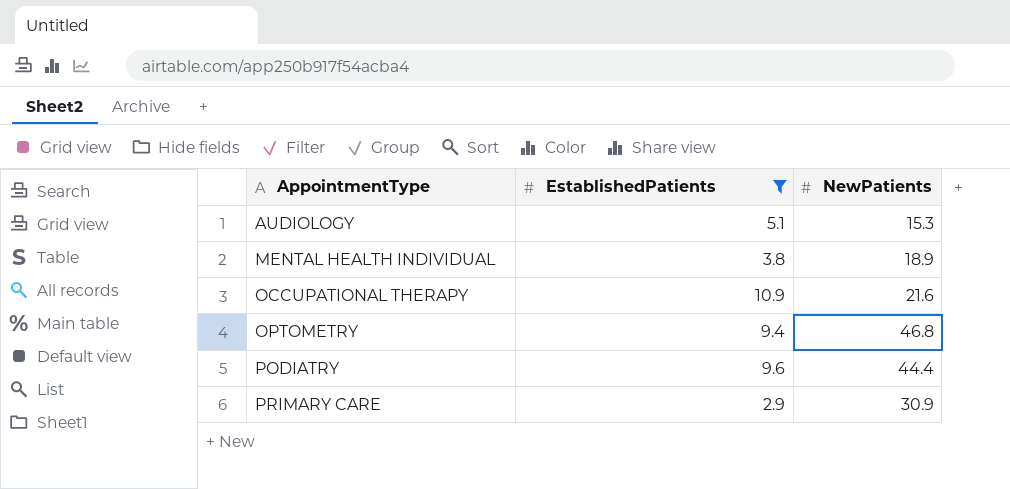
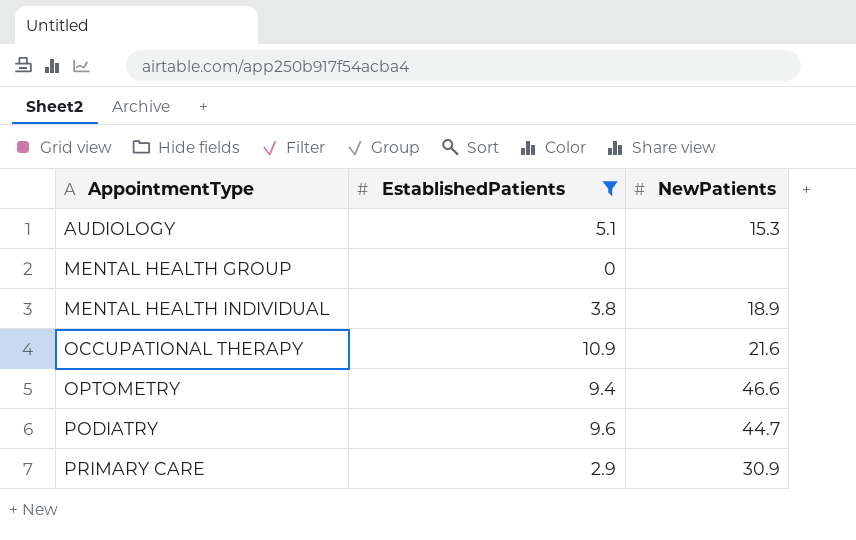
row MENTAL HEALTH GROUP: none -> 0 | none
OPTOMETRY | NewPatients: 46.8 -> 46.6
PODIATRY | NewPatients: 44.4 -> 44.7

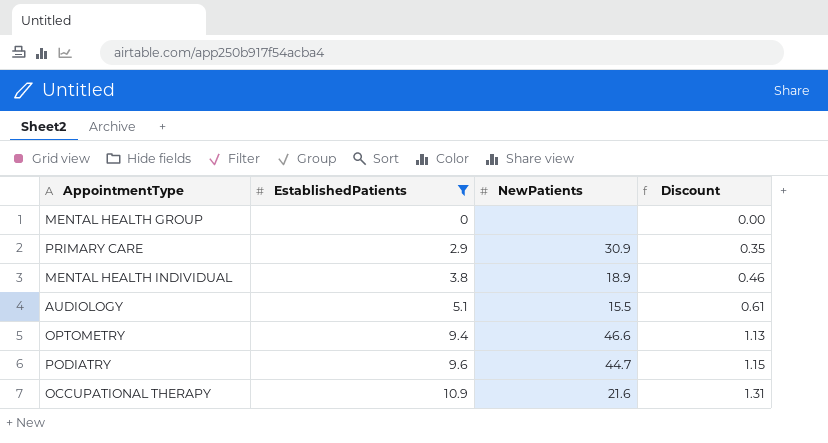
row order: AppointmentType ascending -> EstablishedPatients ascending
column Discount | formula: none -> [EstablishedPatients] * 0.12
AUDIOLOGY | NewPatients: 15.3 -> 15.5

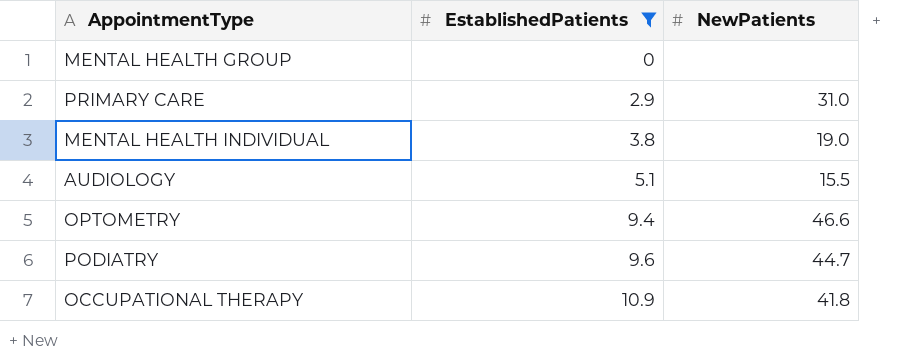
column Discount | formula: [EstablishedPatients] * 0.12 -> none
PRIMARY CARE | NewPatients: 30.9 -> 31.0
MENTAL HEALTH INDIVIDUAL | NewPatients: 18.9 -> 19.0
OCCUPATIONAL THERAPY | NewPatients: 21.6 -> 41.8

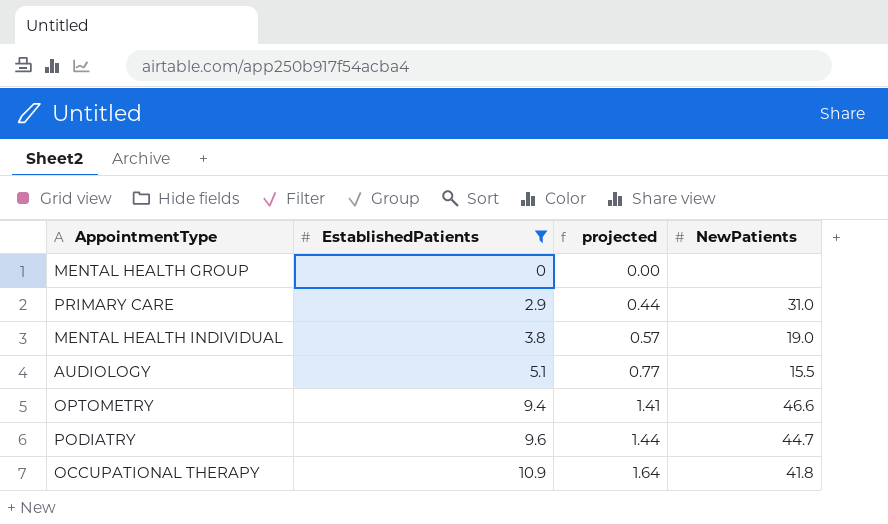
column projected | formula: none -> [EstablishedPatients] * 0.15

